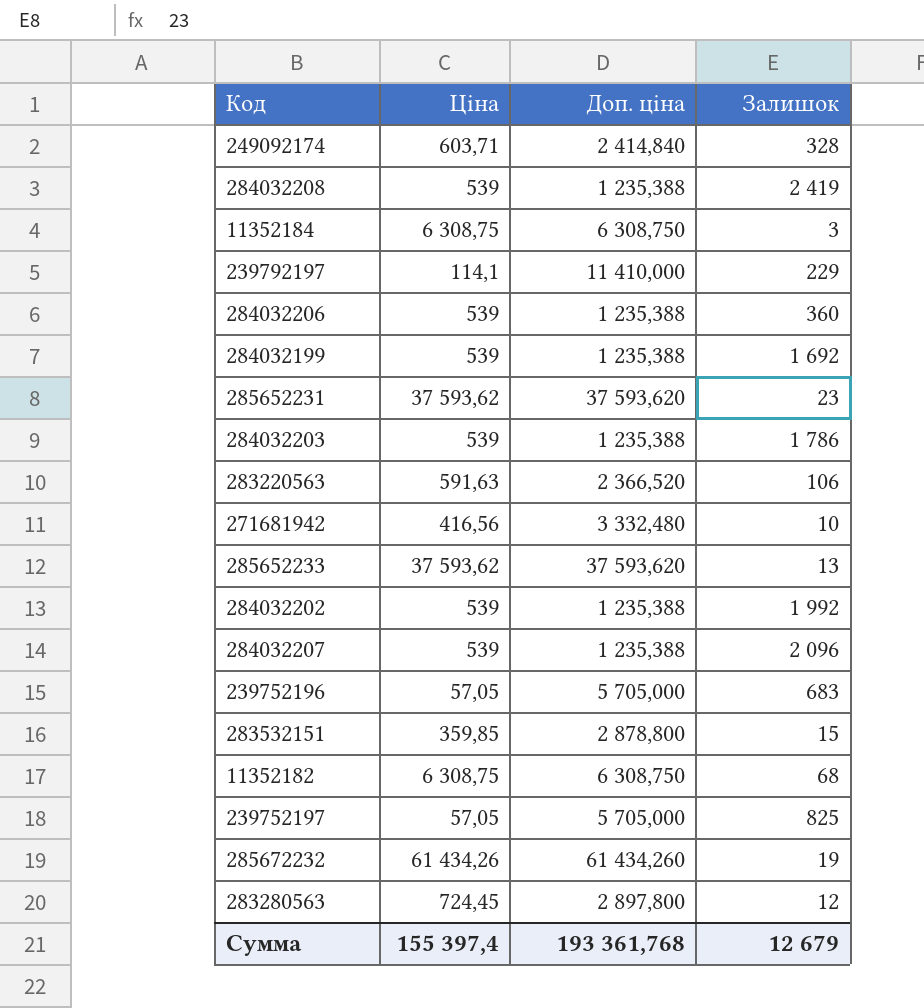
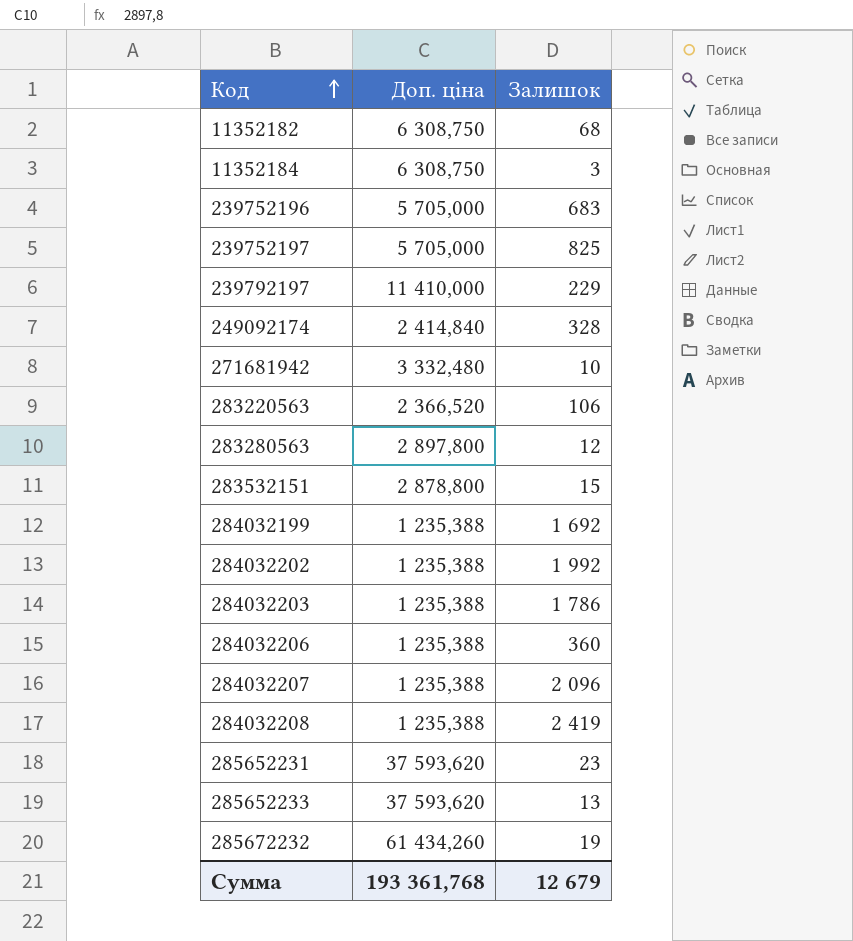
row order: none -> Код ascending
column Ціна | position: 2 -> none

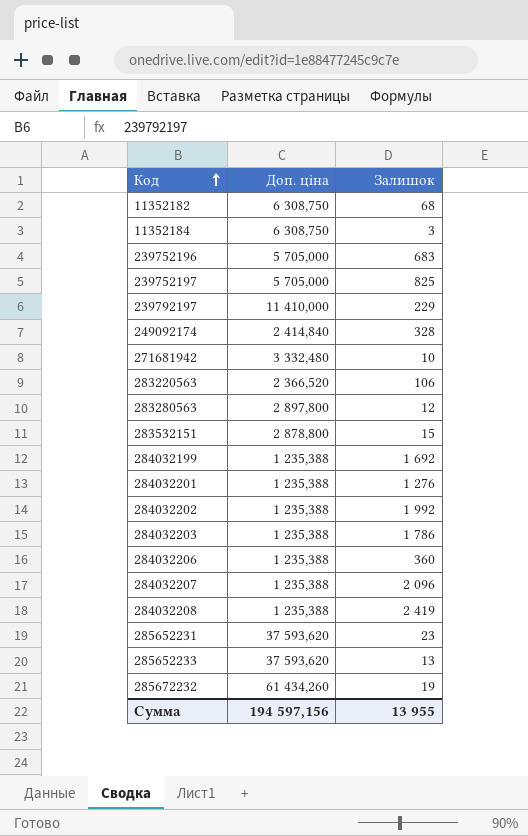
row 284032201: none -> 1 235,388 | 1 276
Сумма | Доп. ціна: 193 361,768 -> 194 597,156
Сумма | Залишок: 12 679 -> 13 955

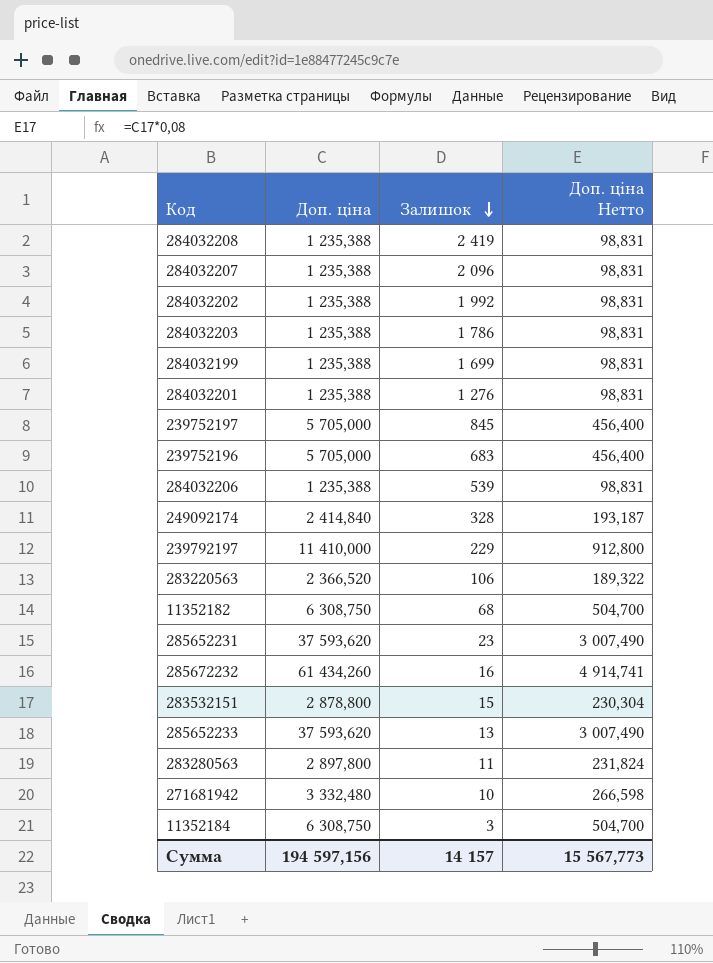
row order: Код ascending -> Залишок descending
column Доп. ціна Нетто | formula: none -> [Доп. ціна] * 0,08
284032199 | Залишок: 1 692 -> 1 699
239752197 | Залишок: 825 -> 845
284032206 | Залишок: 360 -> 539
285672232 | Залишок: 19 -> 16
283280563 | Залишок: 12 -> 11
Сумма | Залишок: 13 955 -> 14 157

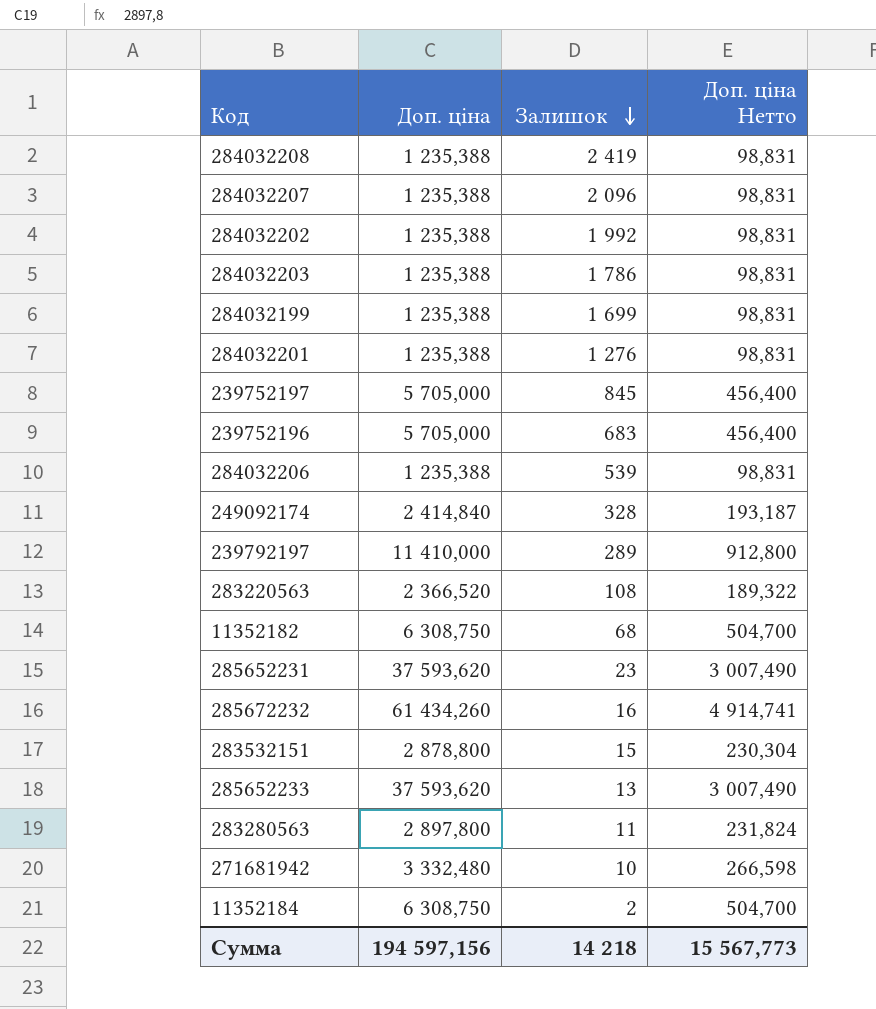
239792197 | Залишок: 229 -> 289
283220563 | Залишок: 106 -> 108
11352184 | Залишок: 3 -> 2
Сумма | Залишок: 14 157 -> 14 218

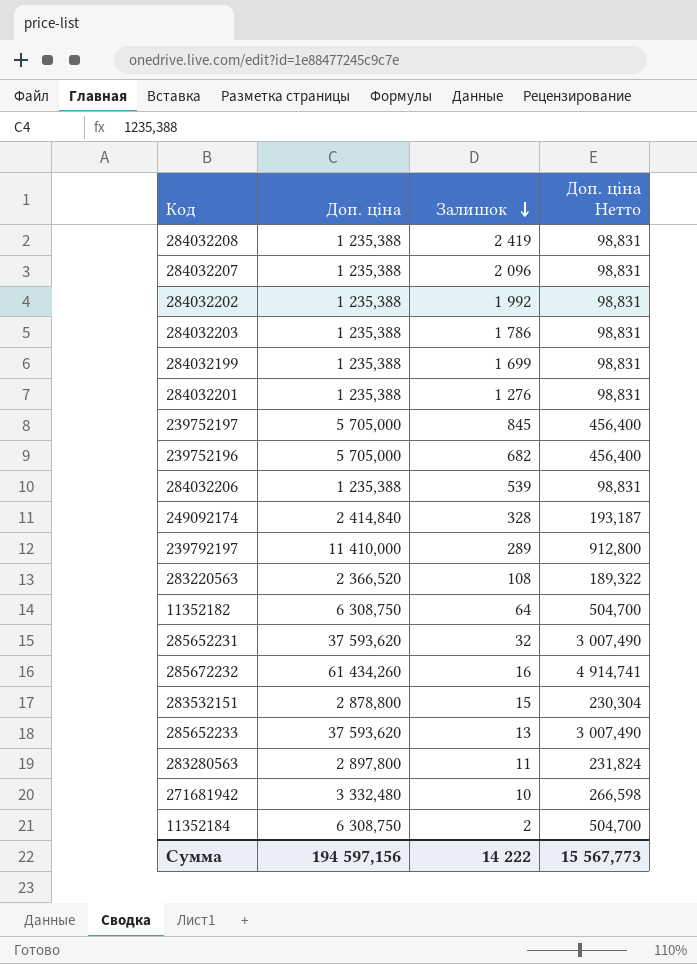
239752196 | Залишок: 683 -> 682
11352182 | Залишок: 68 -> 64
285652231 | Залишок: 23 -> 32
Сумма | Залишок: 14 218 -> 14 222

